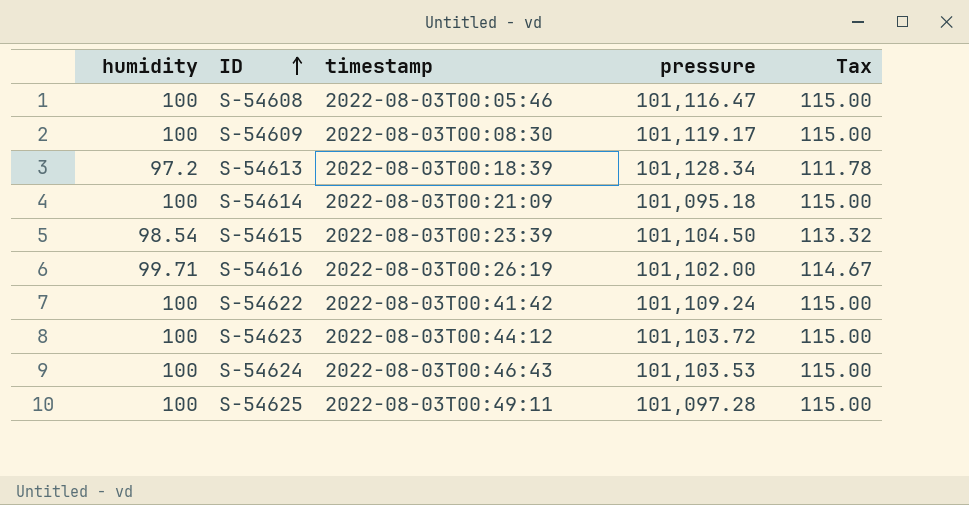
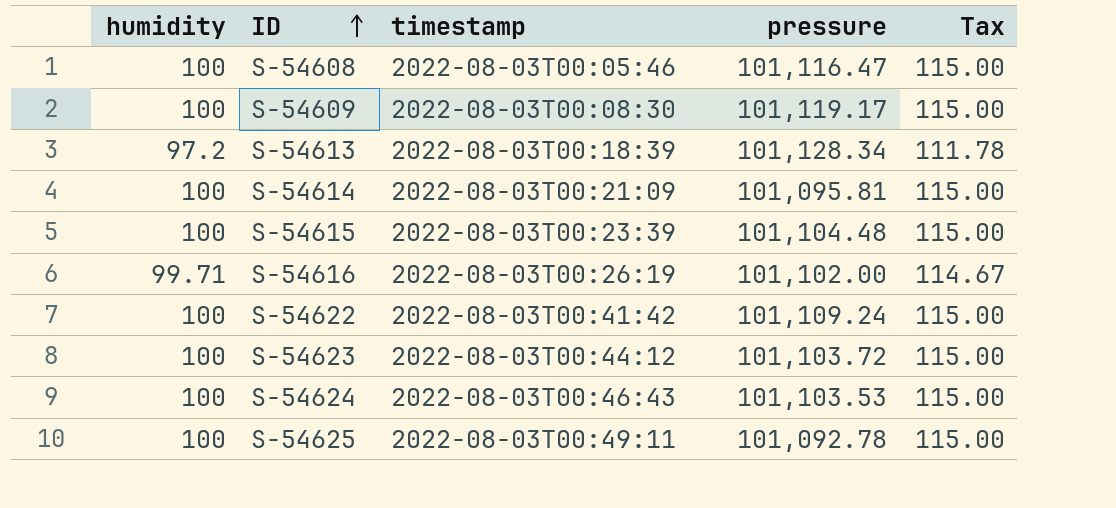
S-54614 | pressure: 101,095.18 -> 101,095.81
S-54615 | humidity: 98.54 -> 100
S-54615 | pressure: 101,104.50 -> 101,104.48
S-54615 | Tax: 113.32 -> 115.00
S-54625 | pressure: 101,097.28 -> 101,092.78

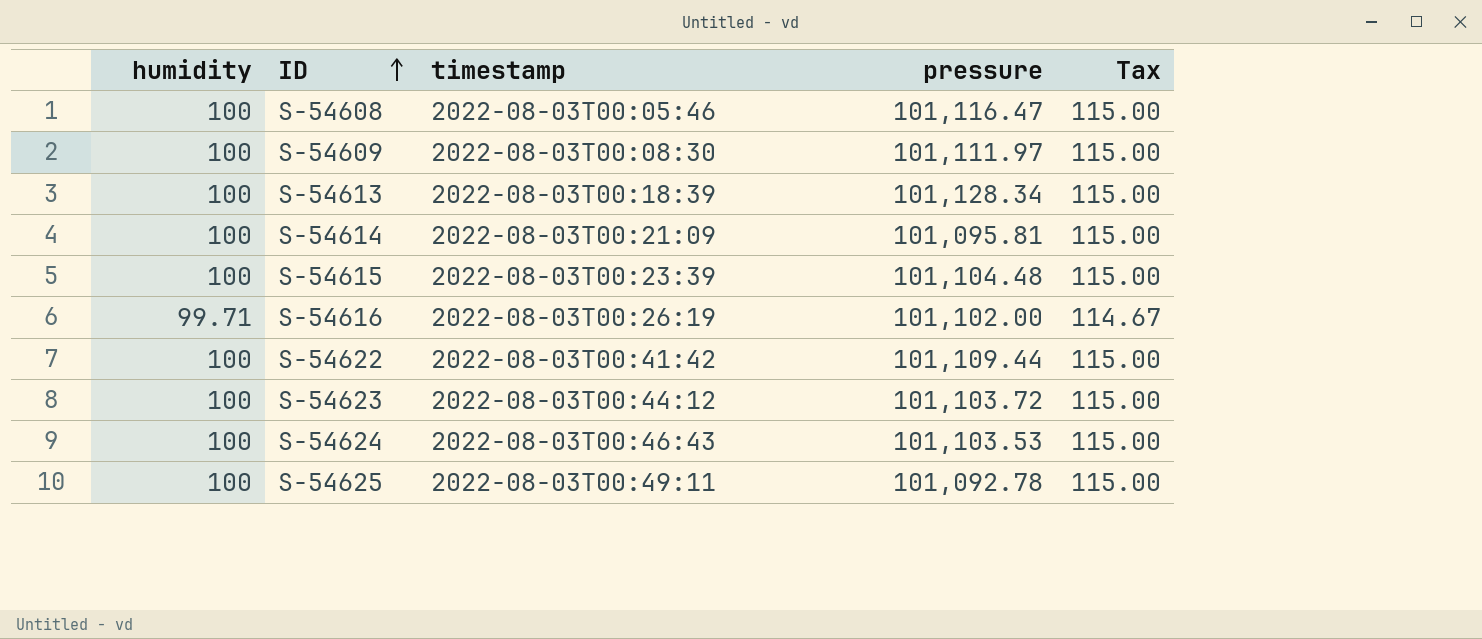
S-54609 | pressure: 101,119.17 -> 101,111.97
S-54613 | humidity: 97.2 -> 100
S-54613 | Tax: 111.78 -> 115.00
S-54622 | pressure: 101,109.24 -> 101,109.44

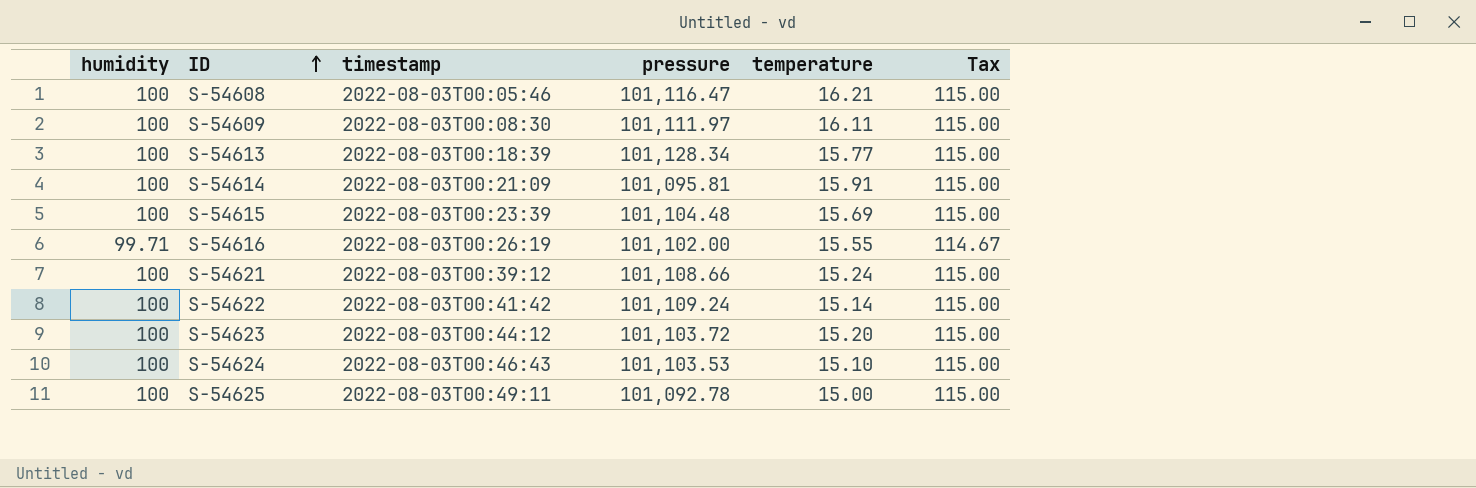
column temperature | position: none -> 5
row S-54621: none -> 100 | 2022-08-03T00:39:12 | 101,108.66 | 15.24 | 115.00
S-54622 | pressure: 101,109.44 -> 101,109.24

